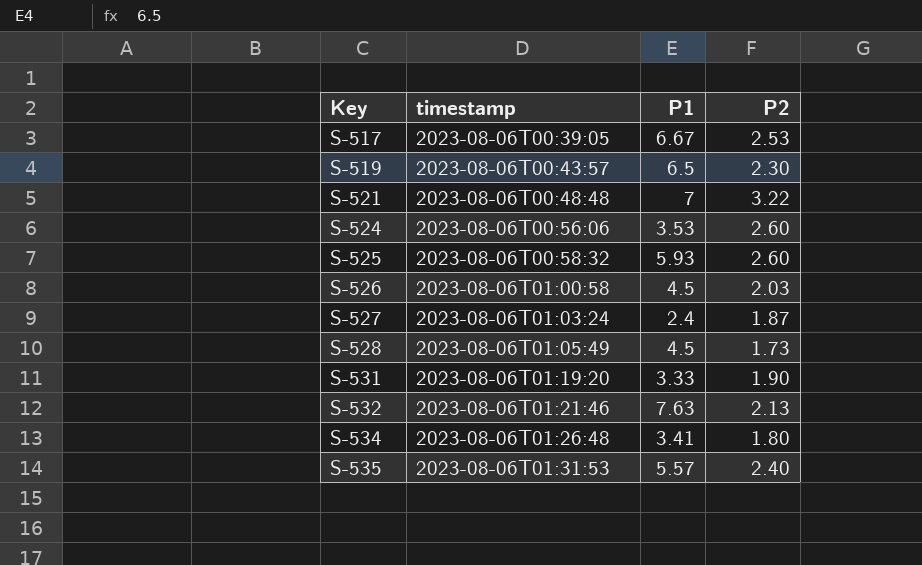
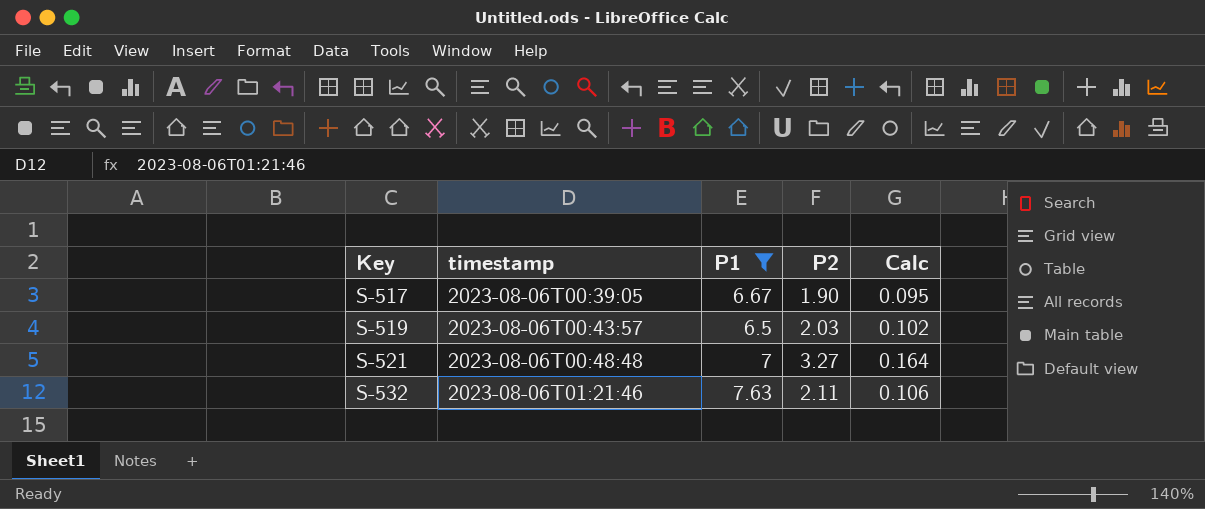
filter: none -> P1 >= 6.5
column Calc | formula: none -> [P2] * 0.05
S-517 | P2: 2.53 -> 1.90
S-519 | P2: 2.30 -> 2.03
S-521 | P2: 3.22 -> 3.27
S-532 | P2: 2.13 -> 2.11

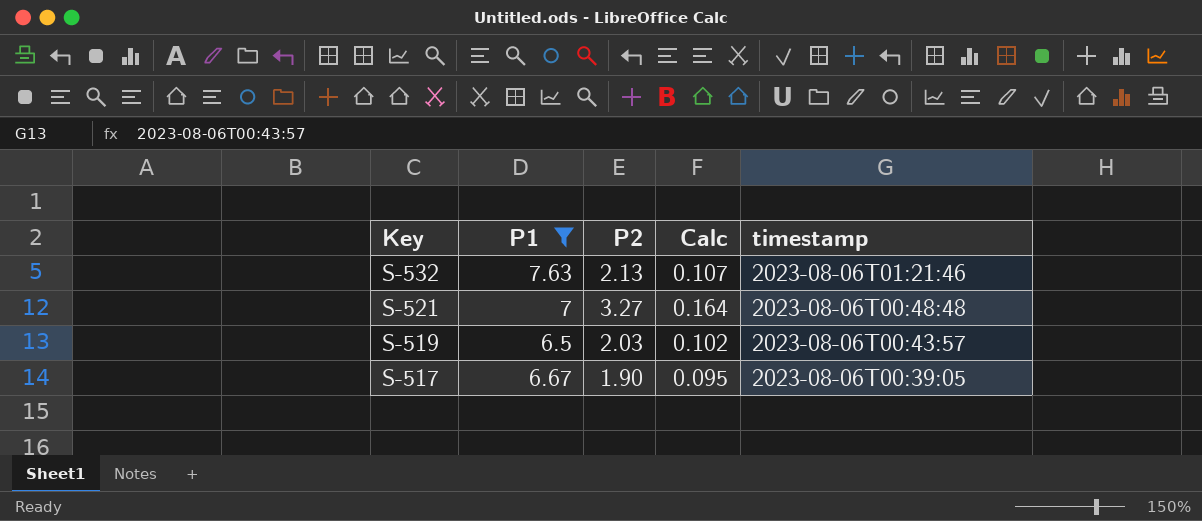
row order: Key ascending -> Key descending
column timestamp | position: 2 -> 5
S-532 | P2: 2.11 -> 2.13
S-532 | Calc: 0.106 -> 0.107

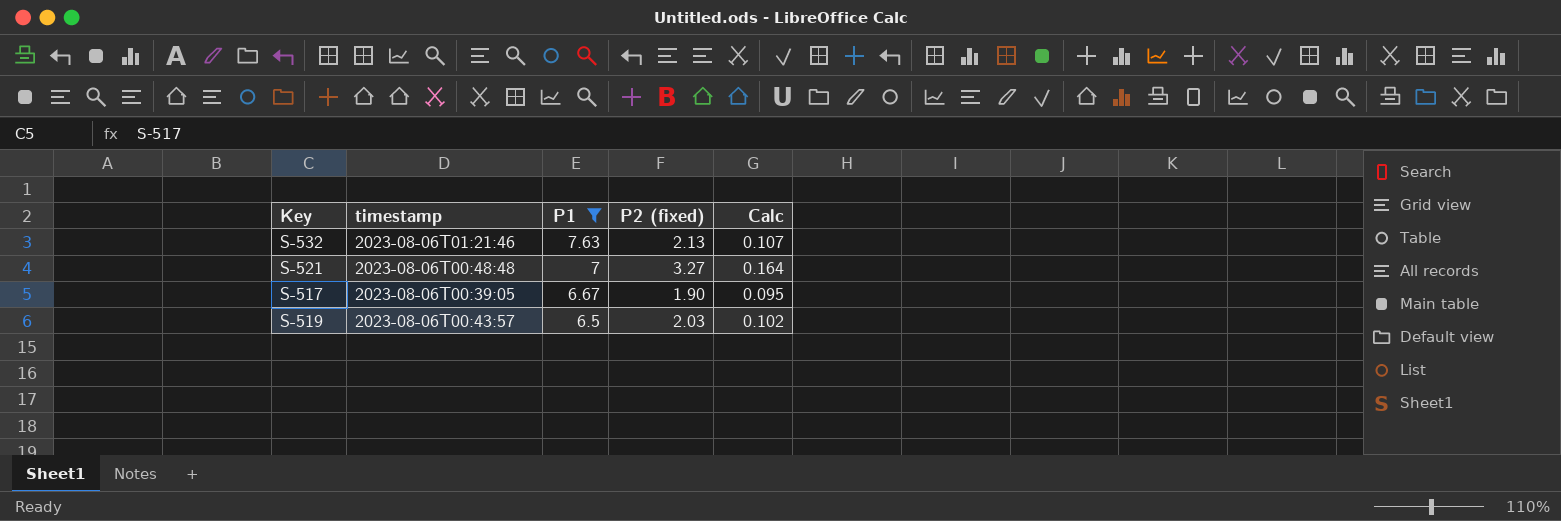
row order: Key descending -> P1 descending
column timestamp | position: 5 -> 2
column name: P2 -> P2 (fixed)

